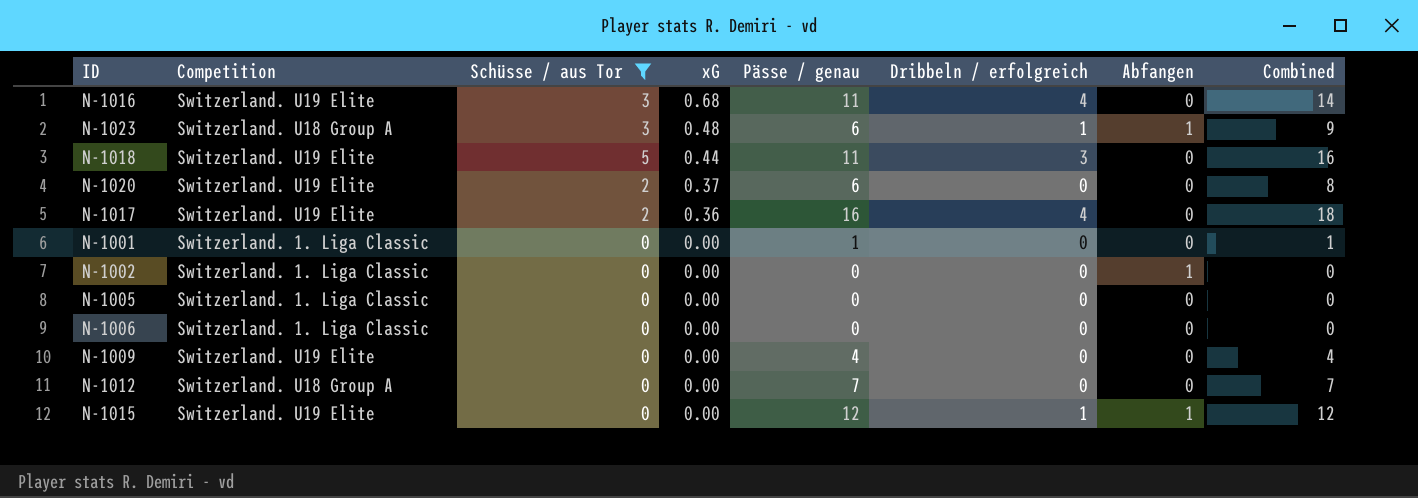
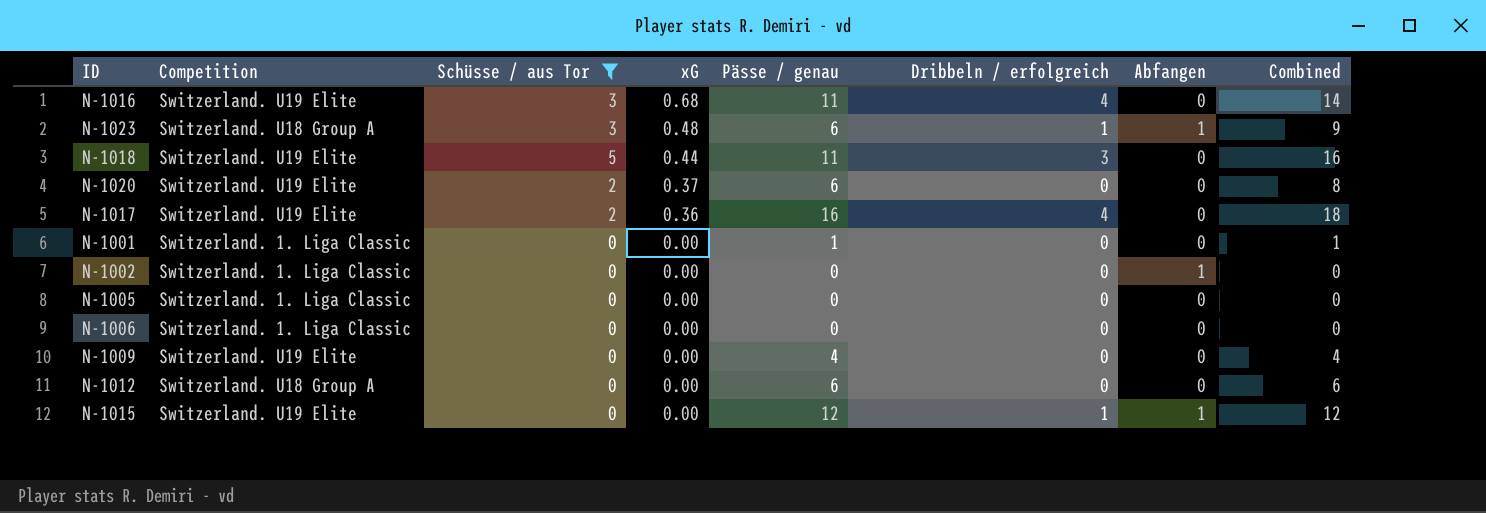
N-1012 | Pässe / genau: 7 -> 6
N-1012 | Combined: 7 -> 6

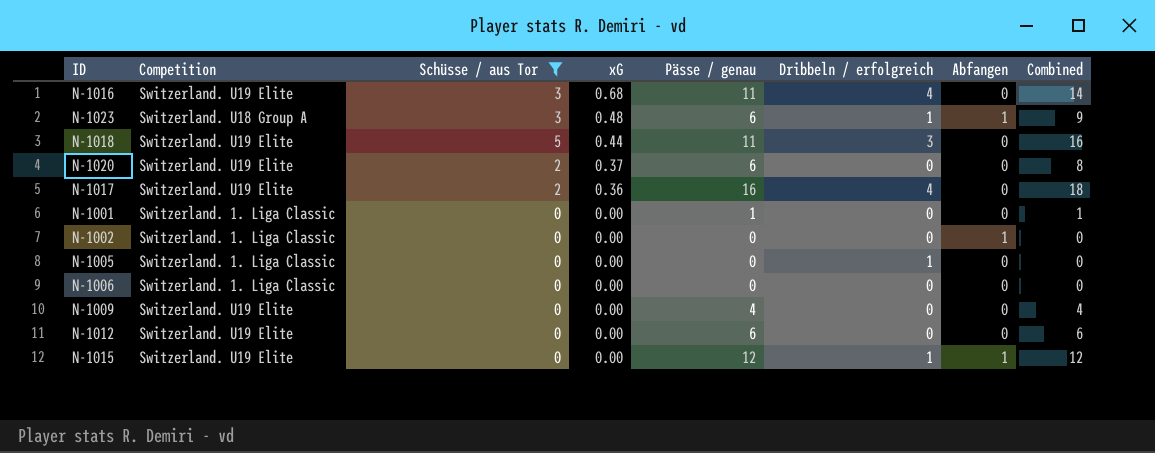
N-1005 | Dribbeln / erfolgreich: 0 -> 1
N-1012 | Competition: Switzerland. U18 Group A -> Switzerland. U19 Elite

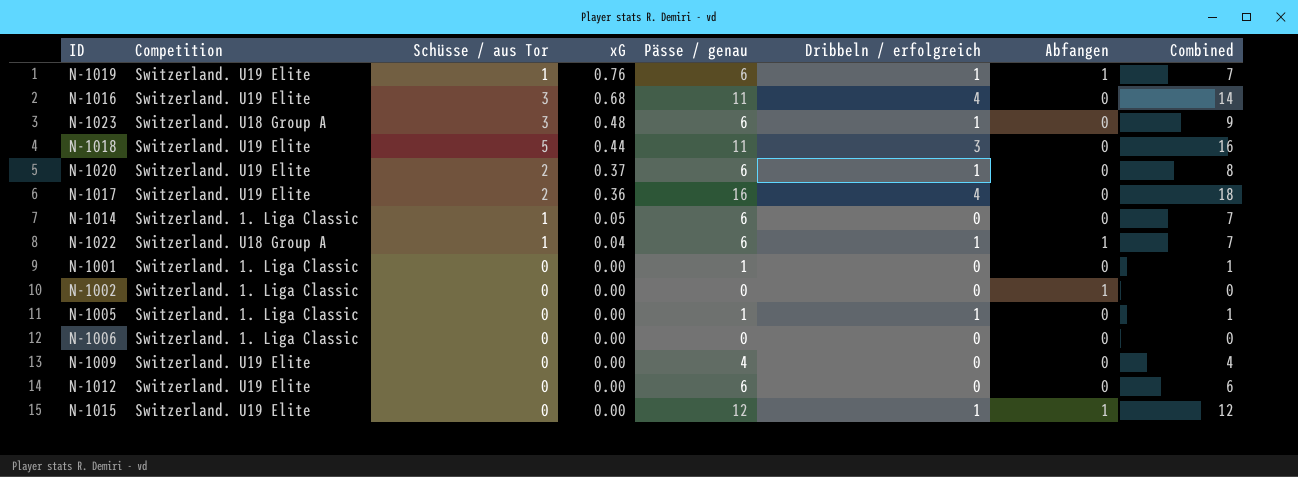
filter: Schüsse / aus Tor != 1 -> none
N-1023 | Abfangen: 1 -> 0
N-1020 | Dribbeln / erfolgreich: 0 -> 1
N-1005 | Pässe / genau: 0 -> 1
N-1005 | Combined: 0 -> 1

